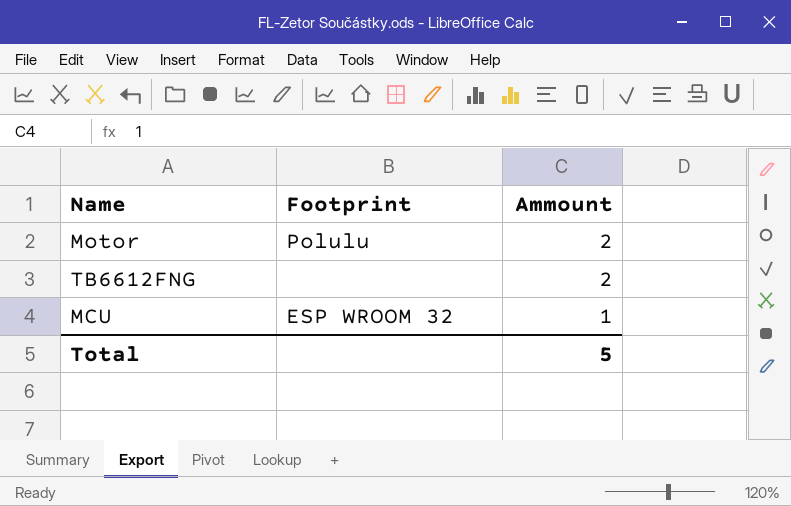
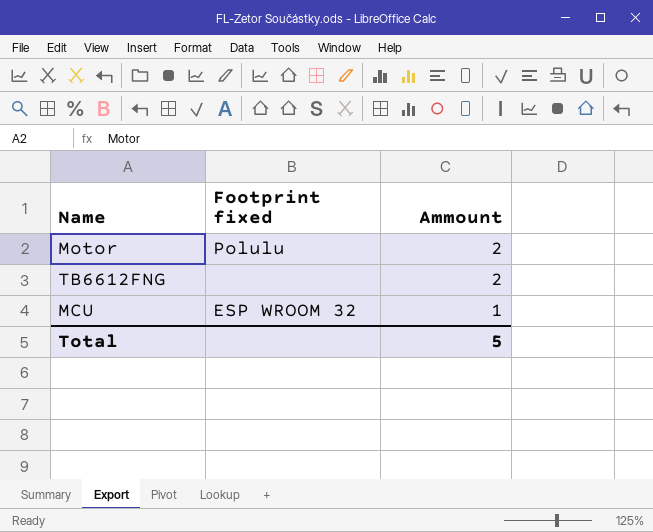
column name: Footprint -> Footprint fixed

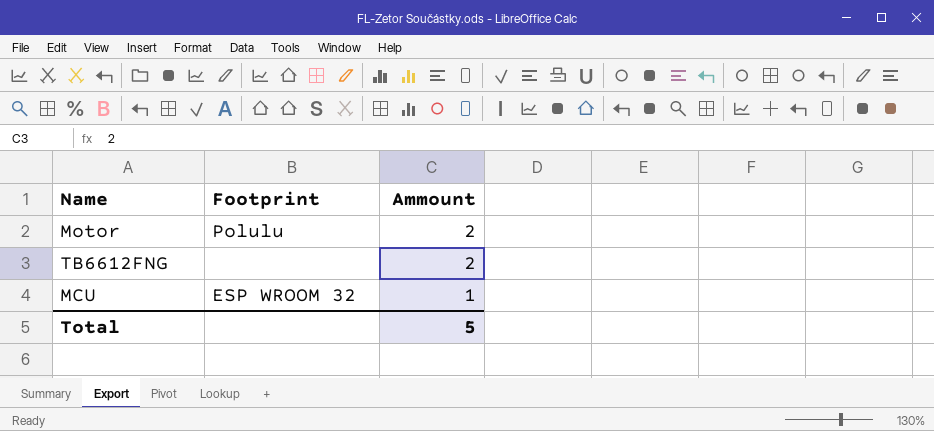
column name: Footprint fixed -> Footprint

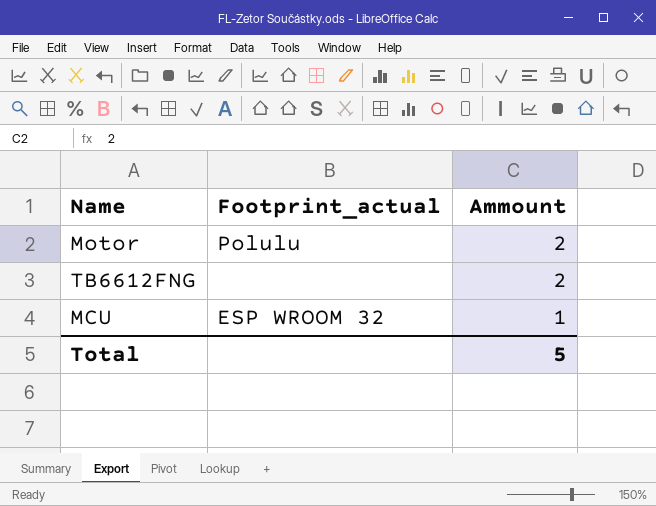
column name: Footprint -> Footprint_actual

